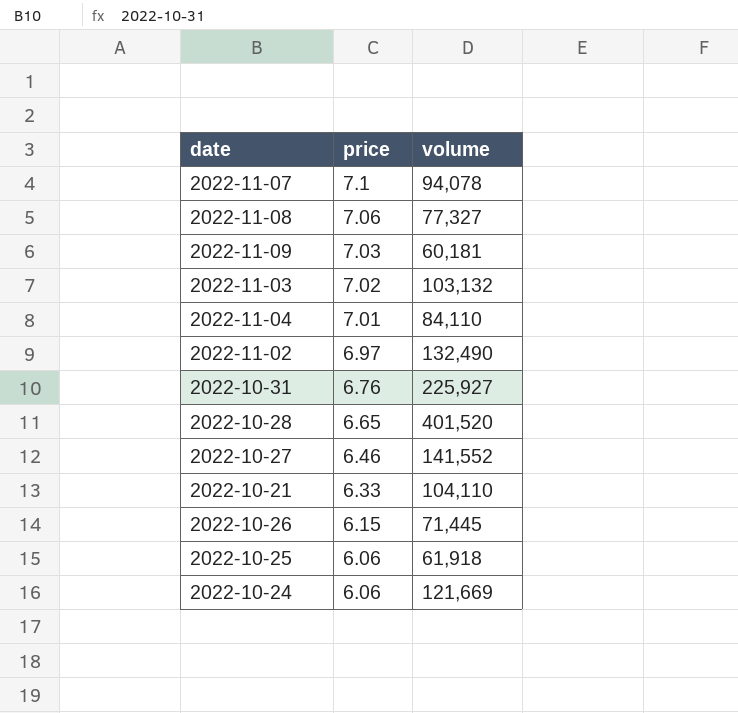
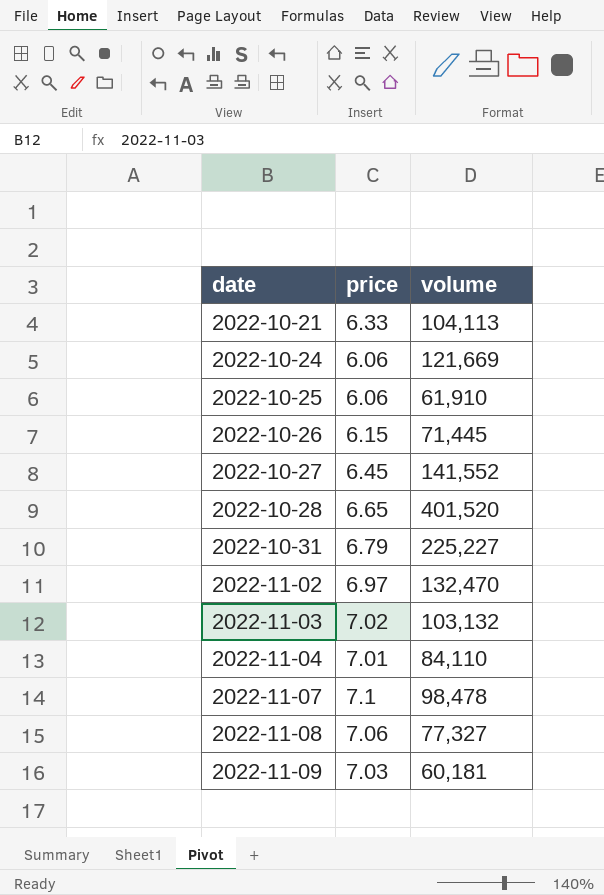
row order: price descending -> date ascending
2022-10-21 | volume: 104,110 -> 104,113
2022-10-25 | volume: 61,918 -> 61,910
2022-10-27 | price: 6.46 -> 6.45
2022-10-31 | price: 6.76 -> 6.79
2022-10-31 | volume: 225,927 -> 225,227
2022-11-02 | volume: 132,490 -> 132,470
2022-11-07 | volume: 94,078 -> 98,478

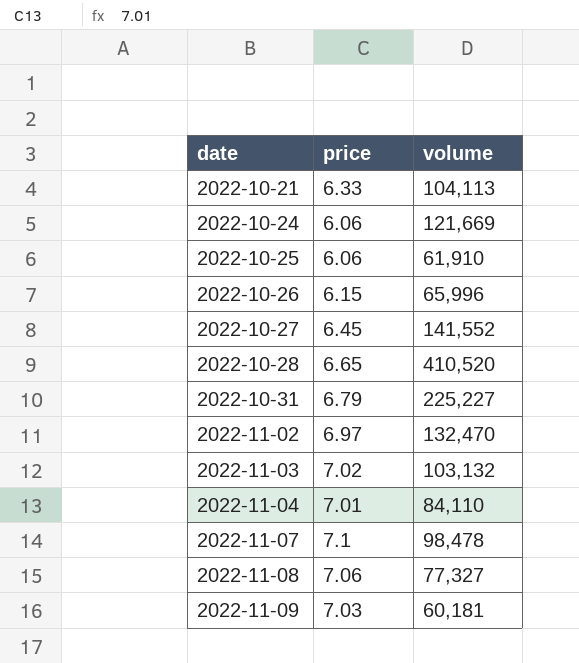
2022-10-26 | volume: 71,445 -> 65,996
2022-10-28 | volume: 401,520 -> 410,520

